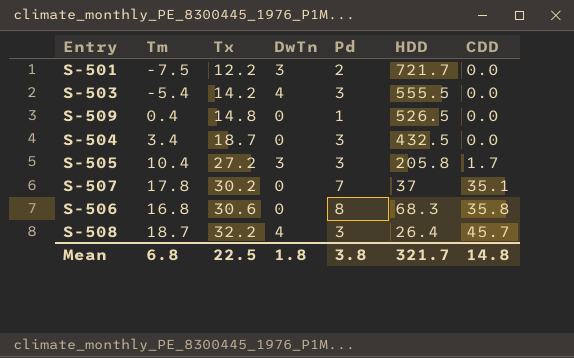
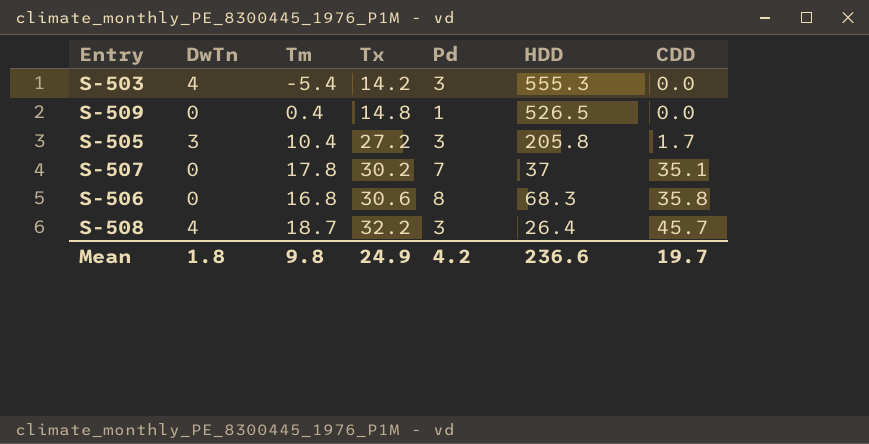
column DwTn | position: 4 -> 2
row S-501: -7.5 | 12.2 | 3 | 2 | 721.7 | 0.0 -> none
row S-504: 3.4 | 18.7 | 0 | 3 | 432.5 | 0.0 -> none
S-503 | HDD: 555.5 -> 555.3
Mean | Tm: 6.8 -> 9.8
Mean | Tx: 22.5 -> 24.9
Mean | Pd: 3.8 -> 4.2
Mean | HDD: 321.7 -> 236.6
Mean | CDD: 14.8 -> 19.7

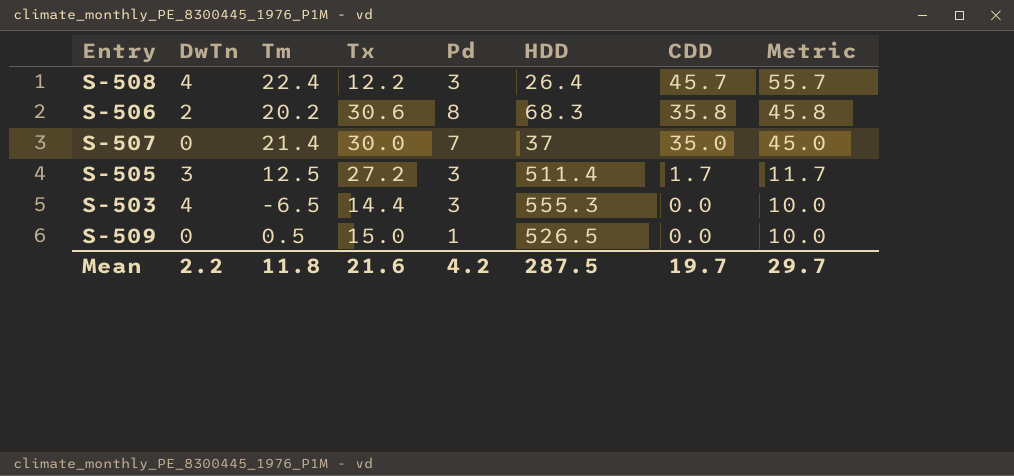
row order: Tx ascending -> CDD descending
column Metric | formula: none -> [CDD] + 10
S-508 | Tm: 18.7 -> 22.4
S-508 | Tx: 32.2 -> 12.2
S-506 | DwTn: 0 -> 2
S-506 | Tm: 16.8 -> 20.2
S-507 | Tm: 17.8 -> 21.4
S-507 | Tx: 30.2 -> 30.0
S-507 | CDD: 35.1 -> 35.0
S-505 | Tm: 10.4 -> 12.5
S-505 | HDD: 205.8 -> 511.4
S-503 | Tm: -5.4 -> -6.5
S-503 | Tx: 14.2 -> 14.4
S-509 | Tm: 0.4 -> 0.5
S-509 | Tx: 14.8 -> 15.0
Mean | DwTn: 1.8 -> 2.2
Mean | Tm: 9.8 -> 11.8
Mean | Tx: 24.9 -> 21.6
Mean | HDD: 236.6 -> 287.5

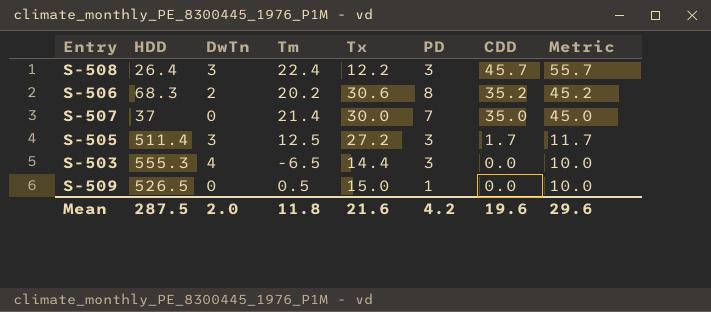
column HDD | position: 6 -> 2
column name: Pd -> PD
S-508 | DwTn: 4 -> 3
S-506 | CDD: 35.8 -> 35.2
S-506 | Metric: 45.8 -> 45.2
Mean | DwTn: 2.2 -> 2.0
Mean | CDD: 19.7 -> 19.6
Mean | Metric: 29.7 -> 29.6

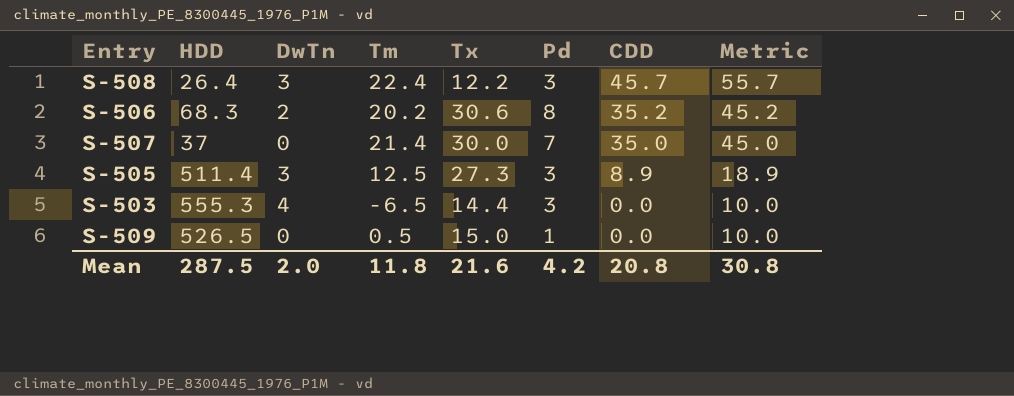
column name: PD -> Pd
S-505 | Tx: 27.2 -> 27.3
S-505 | CDD: 1.7 -> 8.9
S-505 | Metric: 11.7 -> 18.9
Mean | CDD: 19.6 -> 20.8
Mean | Metric: 29.6 -> 30.8

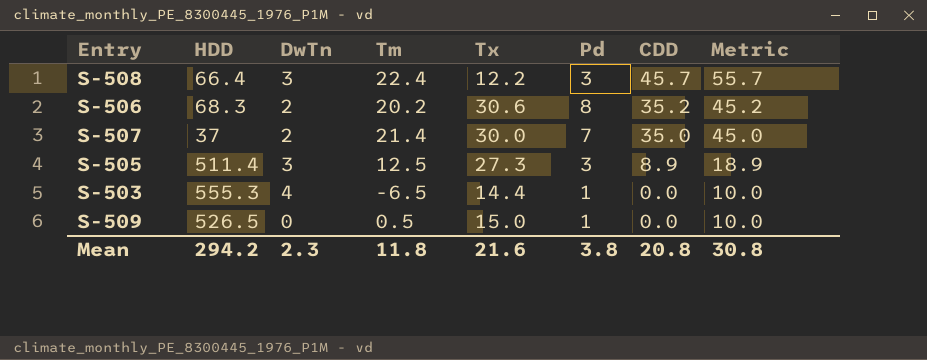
S-508 | HDD: 26.4 -> 66.4
S-507 | DwTn: 0 -> 2
S-503 | Pd: 3 -> 1
Mean | HDD: 287.5 -> 294.2
Mean | DwTn: 2.0 -> 2.3
Mean | Pd: 4.2 -> 3.8

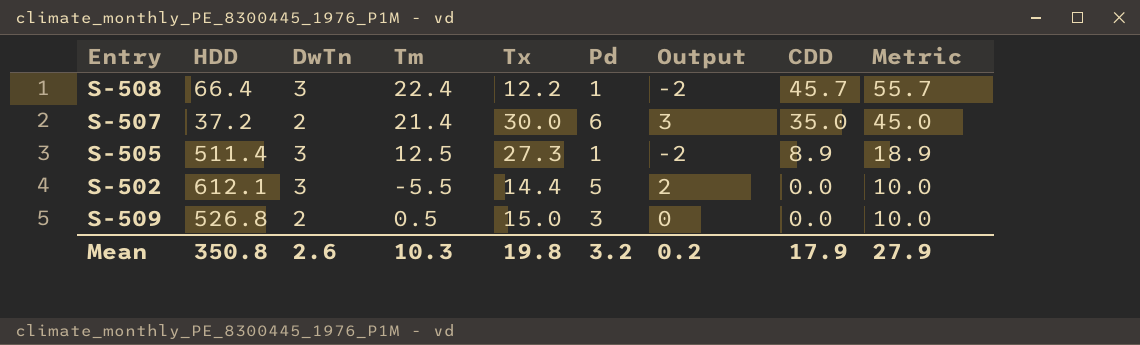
column Output | formula: none -> [Pd] - 3
row S-506: 68.3 | 2 | 20.2 | 30.6 | 8 | 35.2 | 45.2 -> none
row S-503: 555.3 | 4 | -6.5 | 14.4 | 1 | 0.0 | 10.0 -> none
S-508 | Pd: 3 -> 1
S-507 | HDD: 37 -> 37.2
S-507 | Pd: 7 -> 6
S-505 | Pd: 3 -> 1
row S-502: none -> 612.1 | 3 | -5.5 | 14.4 | 5 | 2 | 0.0 | 10.0
S-509 | HDD: 526.5 -> 526.8
S-509 | DwTn: 0 -> 2
S-509 | Pd: 1 -> 3
Mean | HDD: 294.2 -> 350.8
Mean | DwTn: 2.3 -> 2.6
Mean | Tm: 11.8 -> 10.3
Mean | Tx: 21.6 -> 19.8
Mean | Pd: 3.8 -> 3.2
Mean | CDD: 20.8 -> 17.9
Mean | Metric: 30.8 -> 27.9

